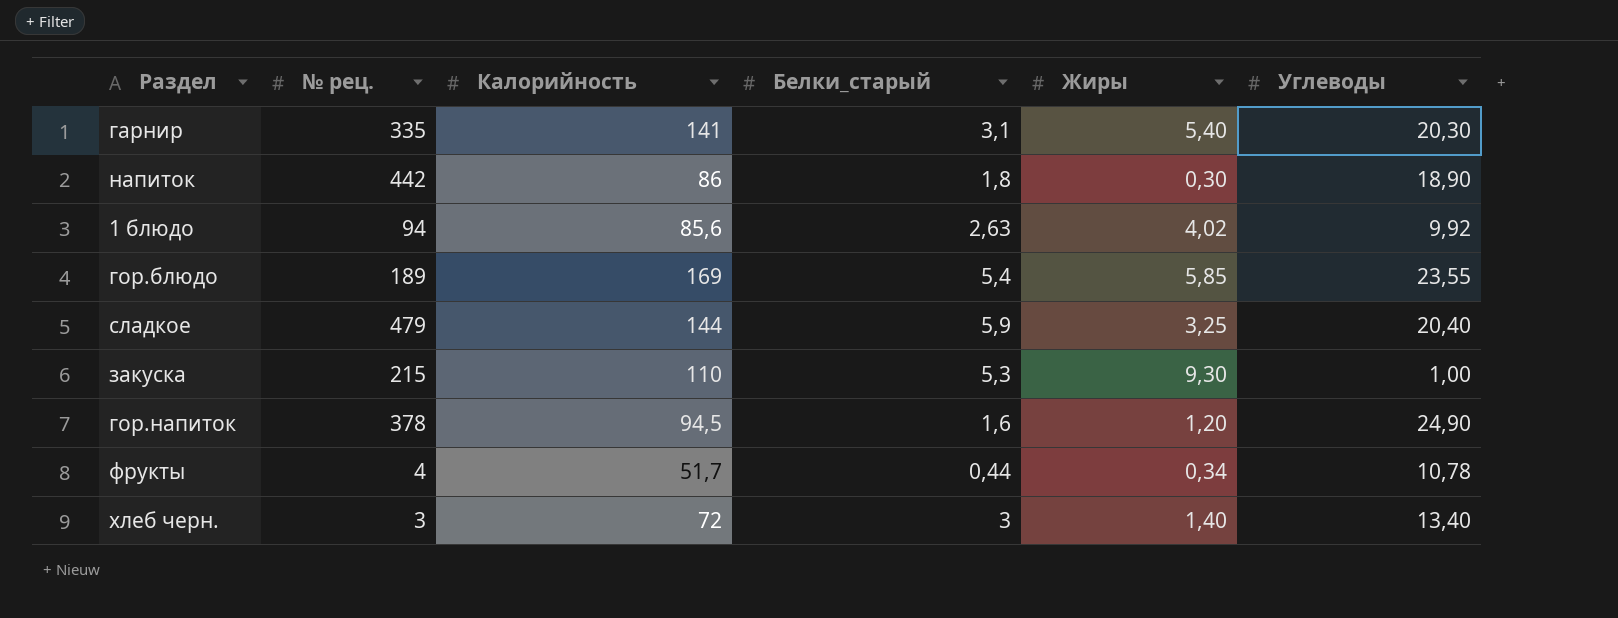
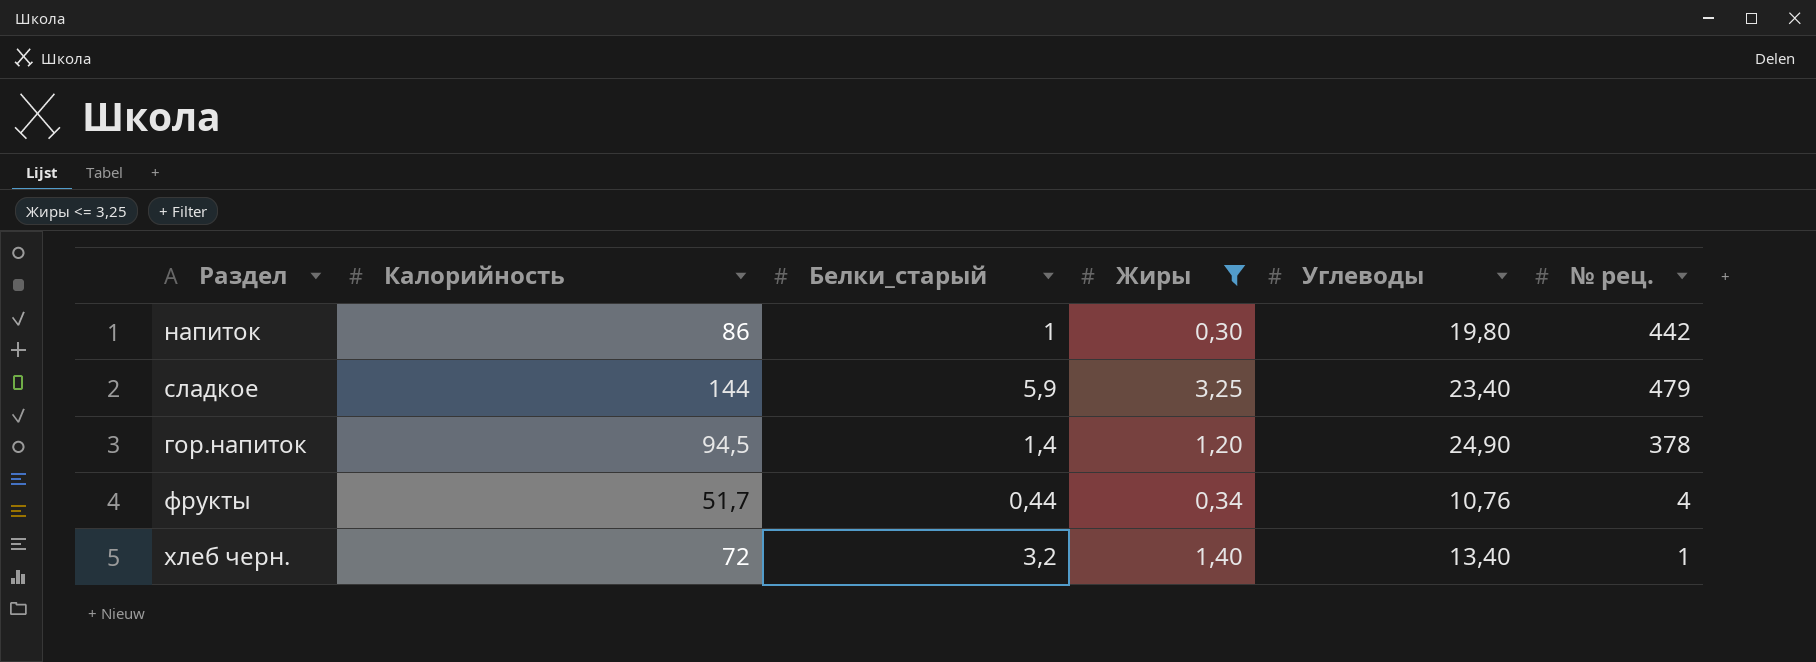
filter: none -> Жиры <= 3,25
column № рец. | position: 2 -> 6
напиток | Белки_старый: 1,8 -> 1
напиток | Углеводы: 18,90 -> 19,80
сладкое | Углеводы: 20,40 -> 23,40
гор.напиток | Белки_старый: 1,6 -> 1,4
фрукты | Углеводы: 10,78 -> 10,76
хлеб черн. | Белки_старый: 3 -> 3,2
хлеб черн. | № рец.: 3 -> 1

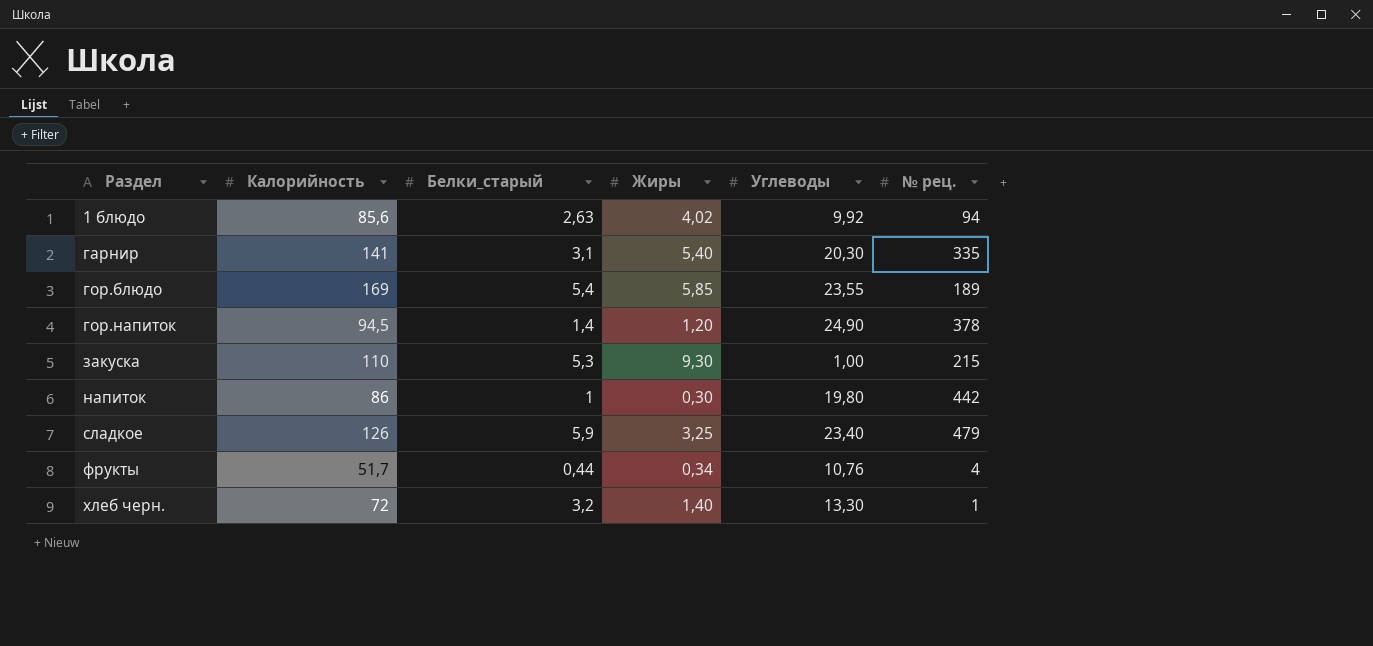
filter: Жиры <= 3,25 -> none
row order: none -> Раздел ascending
сладкое | Калорийность: 144 -> 126
хлеб черн. | Углеводы: 13,40 -> 13,30

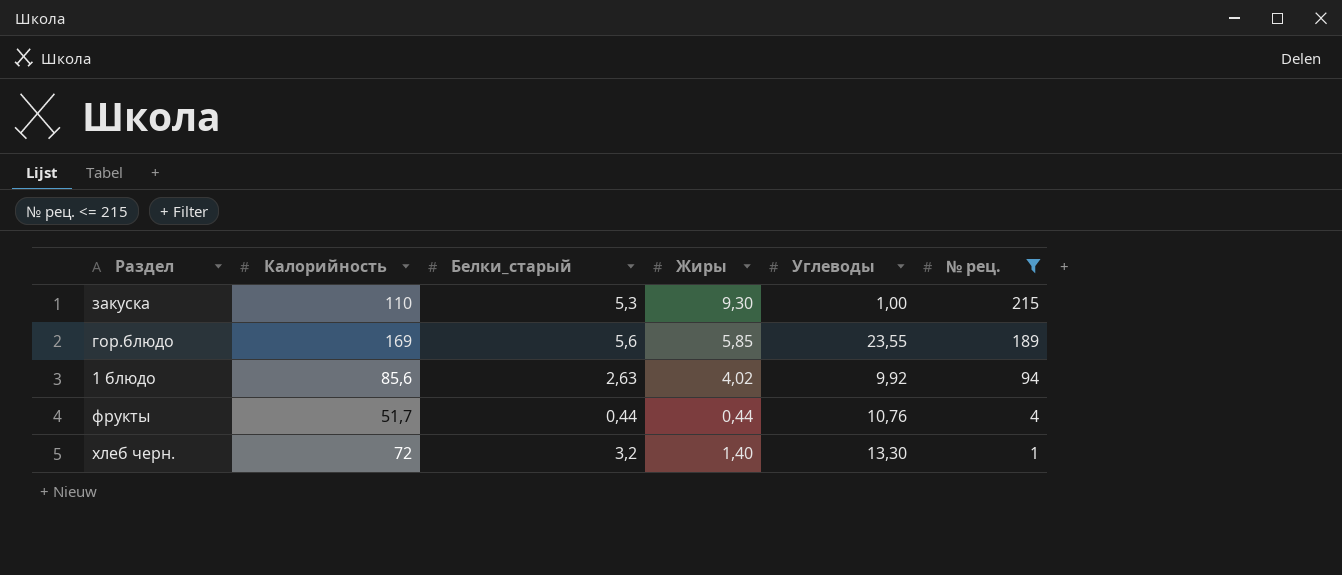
filter: none -> № рец. <= 215
row order: Раздел ascending -> № рец. descending
гор.блюдо | Белки_старый: 5,4 -> 5,6
фрукты | Жиры: 0,34 -> 0,44

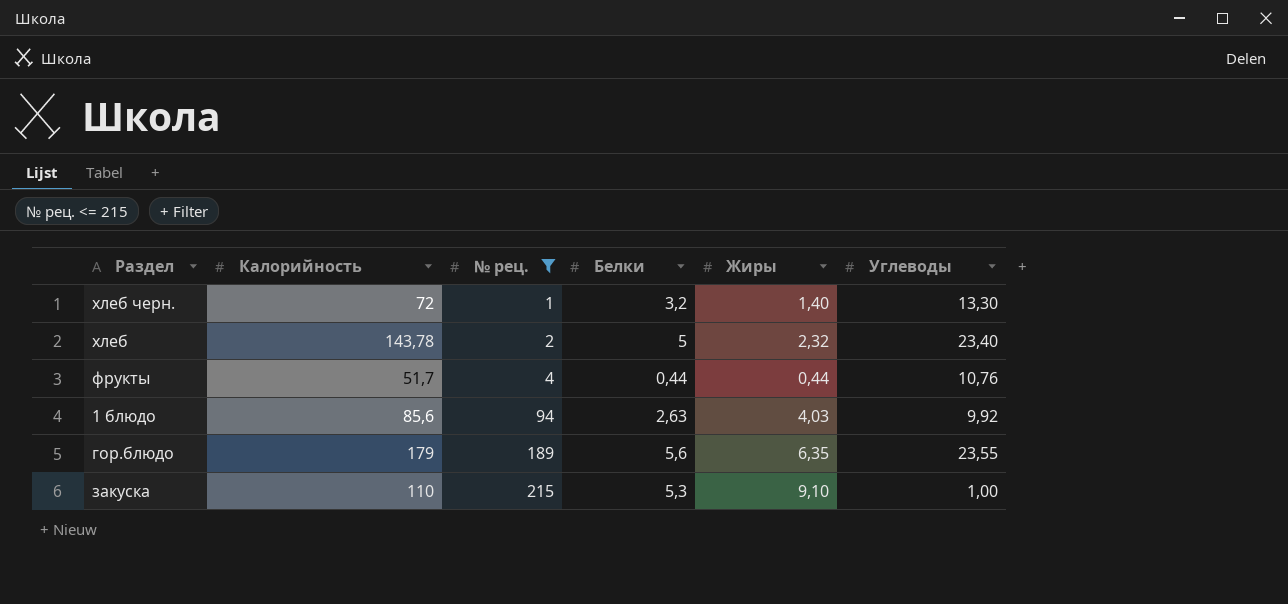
row order: № рец. descending -> № рец. ascending
column № рец. | position: 6 -> 3
column name: Белки_старый -> Белки
row хлеб: none -> 143,78 | 2 | 5 | 2,32 | 23,40
1 блюдо | Жиры: 4,02 -> 4,03
гор.блюдо | Калорийность: 169 -> 179
гор.блюдо | Жиры: 5,85 -> 6,35
закуска | Жиры: 9,30 -> 9,10

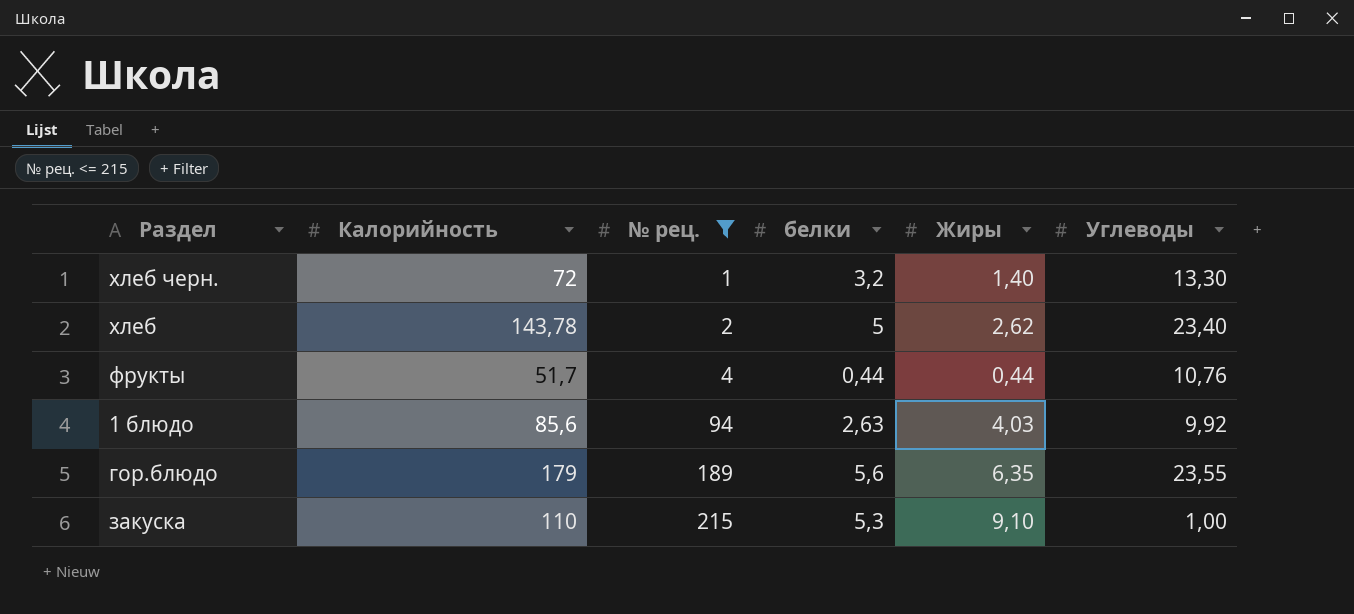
column name: Белки -> белки
хлеб | Жиры: 2,32 -> 2,62

